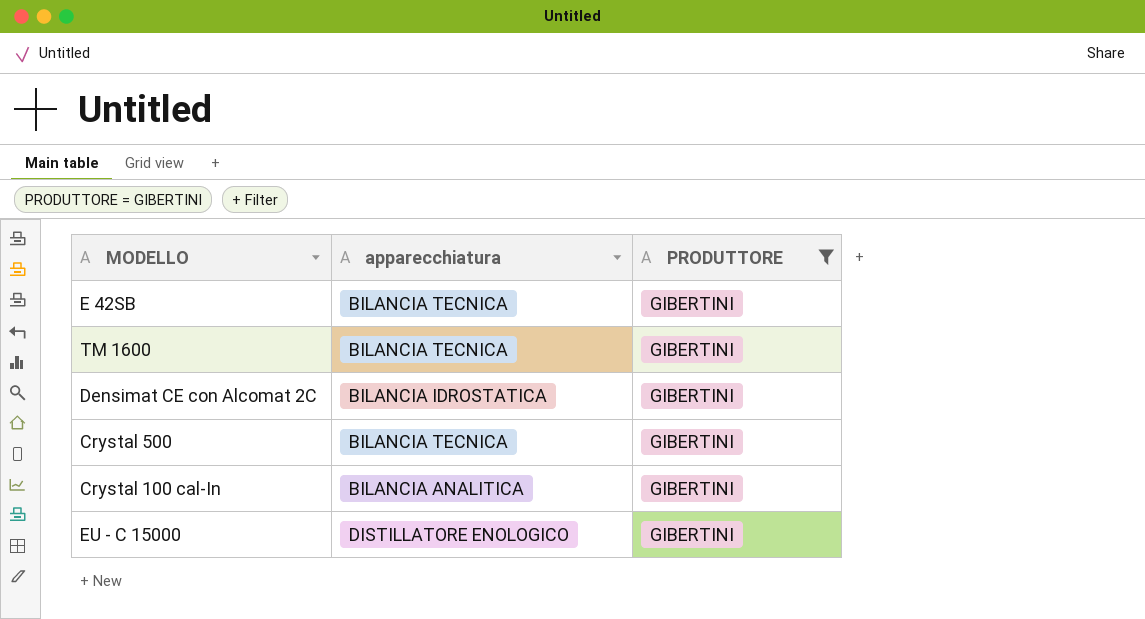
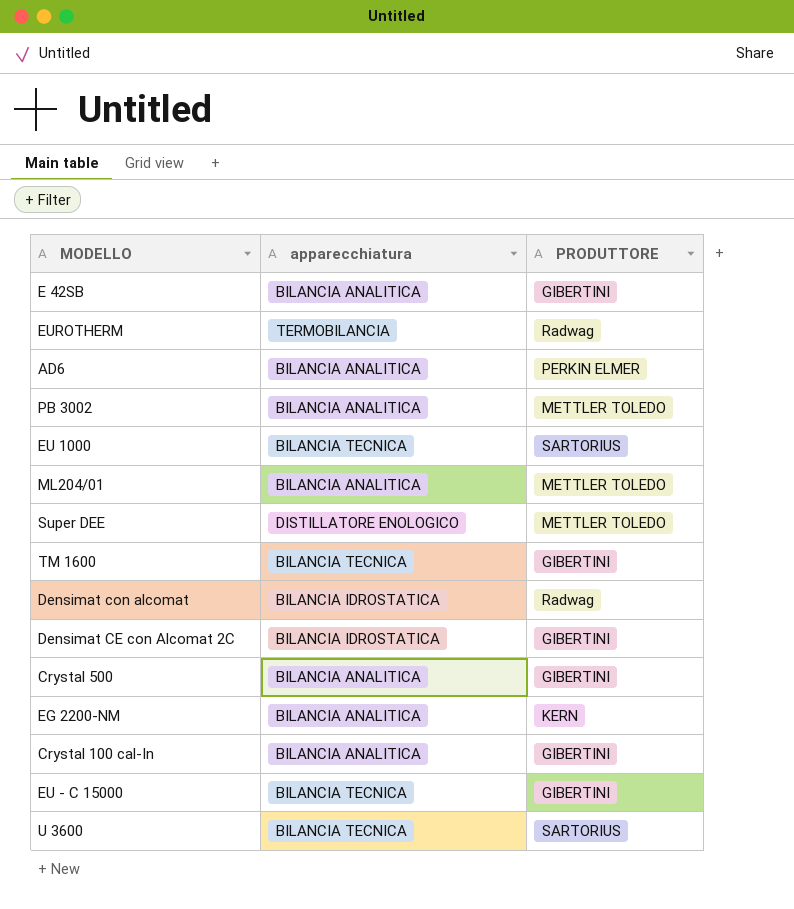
filter: PRODUTTORE = GIBERTINI -> none
E 42SB | apparecchiatura: BILANCIA TECNICA -> BILANCIA ANALITICA
Crystal 500 | apparecchiatura: BILANCIA TECNICA -> BILANCIA ANALITICA
EU - C 15000 | apparecchiatura: DISTILLATORE ENOLOGICO -> BILANCIA TECNICA

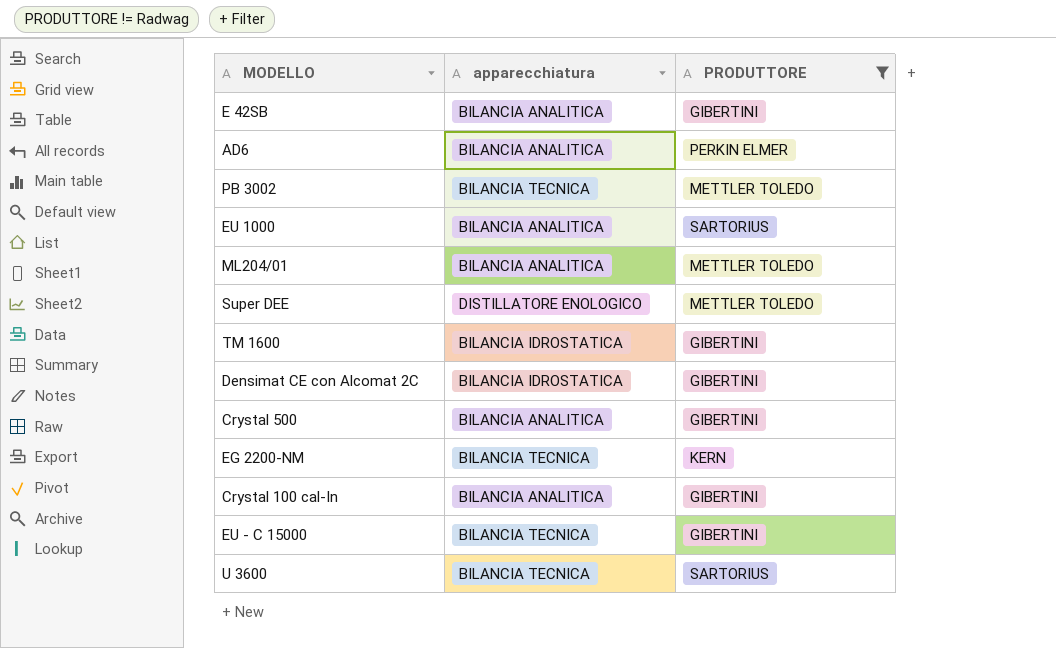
filter: none -> PRODUTTORE != Radwag
PB 3002 | apparecchiatura: BILANCIA ANALITICA -> BILANCIA TECNICA
EU 1000 | apparecchiatura: BILANCIA TECNICA -> BILANCIA ANALITICA
TM 1600 | apparecchiatura: BILANCIA TECNICA -> BILANCIA IDROSTATICA
EG 2200-NM | apparecchiatura: BILANCIA ANALITICA -> BILANCIA TECNICA

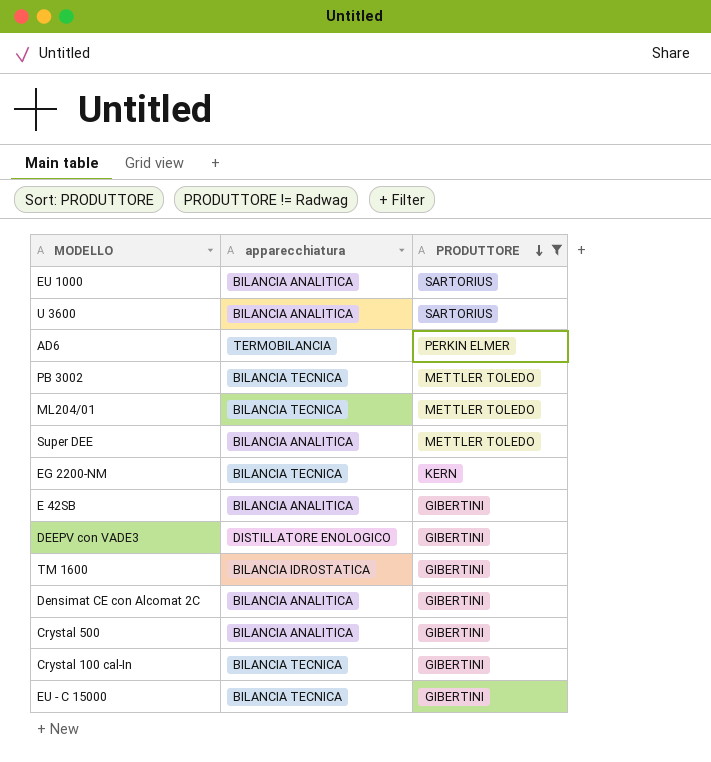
row order: none -> PRODUTTORE descending
U 3600 | apparecchiatura: BILANCIA TECNICA -> BILANCIA ANALITICA
AD6 | apparecchiatura: BILANCIA ANALITICA -> TERMOBILANCIA
ML204/01 | apparecchiatura: BILANCIA ANALITICA -> BILANCIA TECNICA
Super DEE | apparecchiatura: DISTILLATORE ENOLOGICO -> BILANCIA ANALITICA
row DEEPV con VADE3: none -> DISTILLATORE ENOLOGICO | GIBERTINI
Densimat CE con Alcomat 2C | apparecchiatura: BILANCIA IDROSTATICA -> BILANCIA ANALITICA
Crystal 100 cal-In | apparecchiatura: BILANCIA ANALITICA -> BILANCIA TECNICA

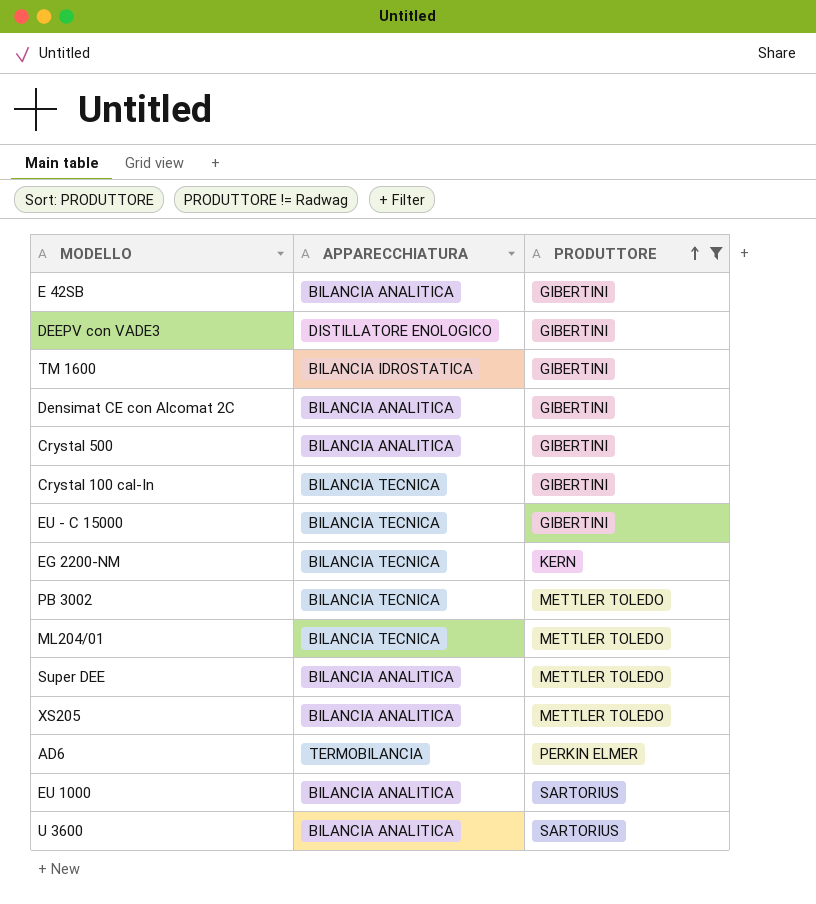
row order: PRODUTTORE descending -> PRODUTTORE ascending
column name: apparecchiatura -> APPARECCHIATURA
row XS205: none -> BILANCIA ANALITICA | METTLER TOLEDO

